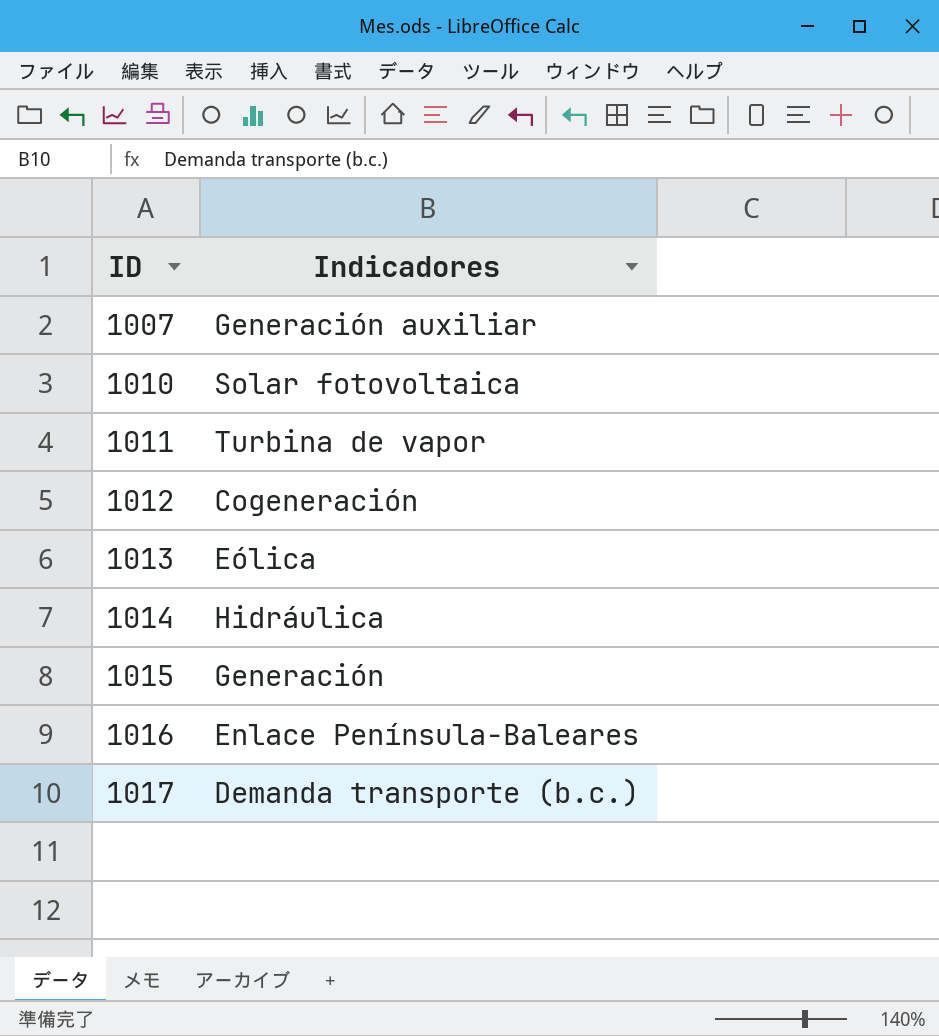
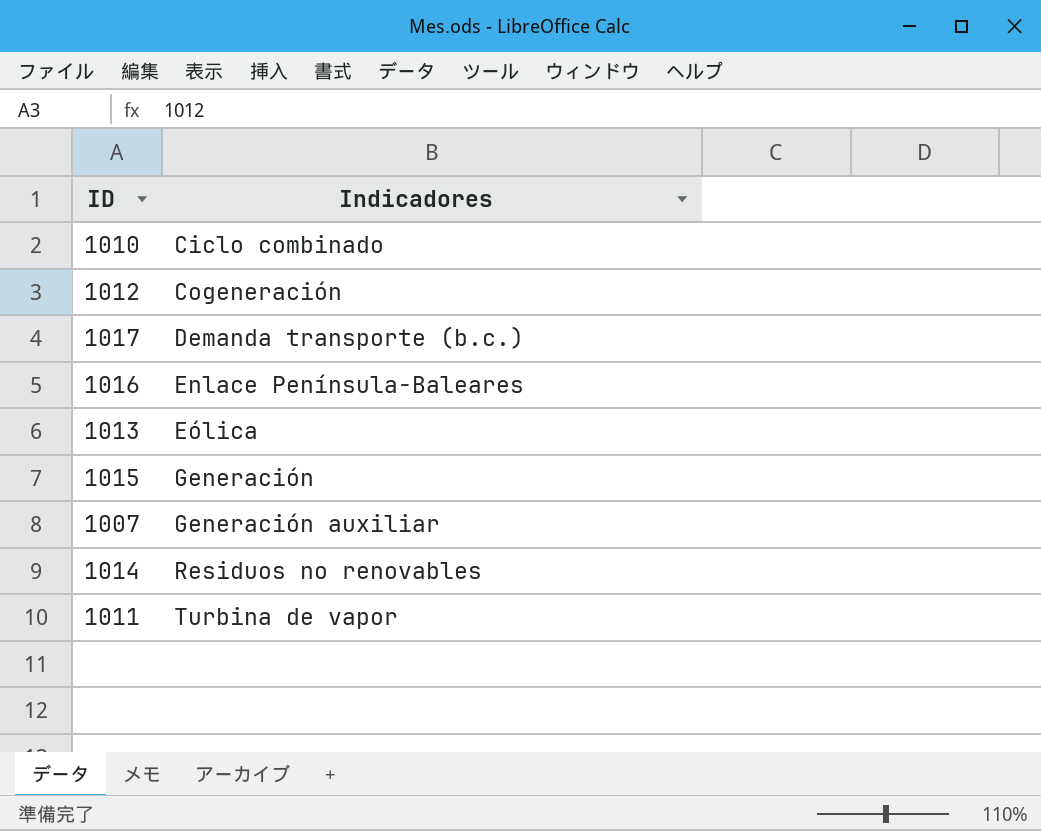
row order: ID ascending -> Indicadores ascending
1010 | Indicadores: Solar fotovoltaica -> Ciclo combinado
1014 | Indicadores: Hidráulica -> Residuos no renovables

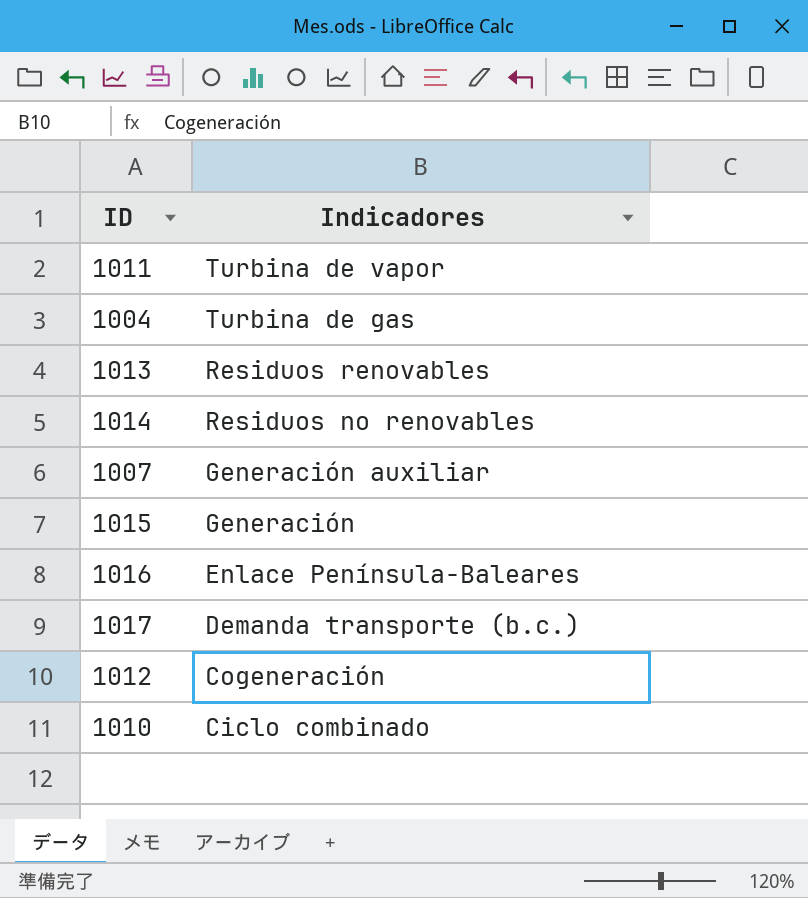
row order: Indicadores ascending -> Indicadores descending
row 1004: none -> Turbina de gas
1013 | Indicadores: Eólica -> Residuos renovables

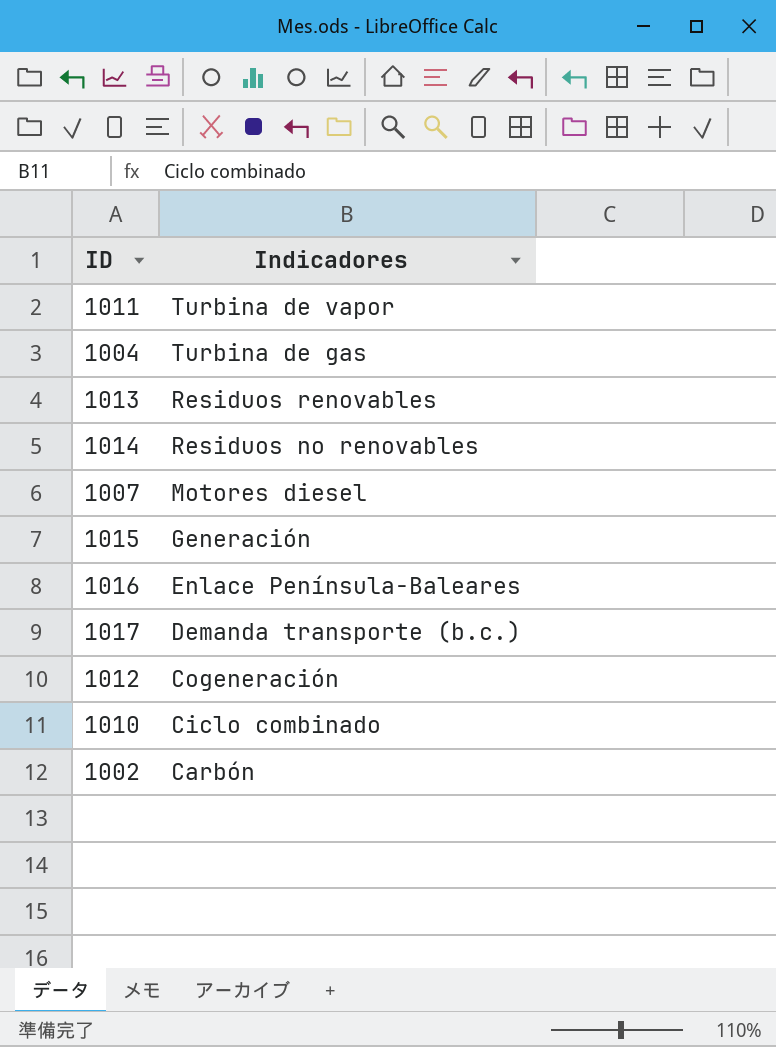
1007 | Indicadores: Generación auxiliar -> Motores diesel
row 1002: none -> Carbón

